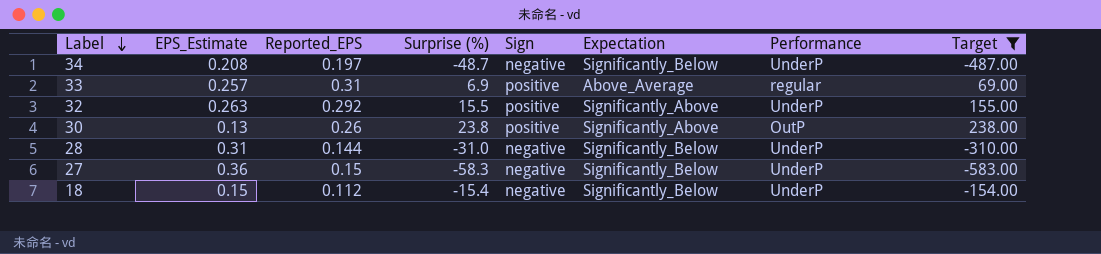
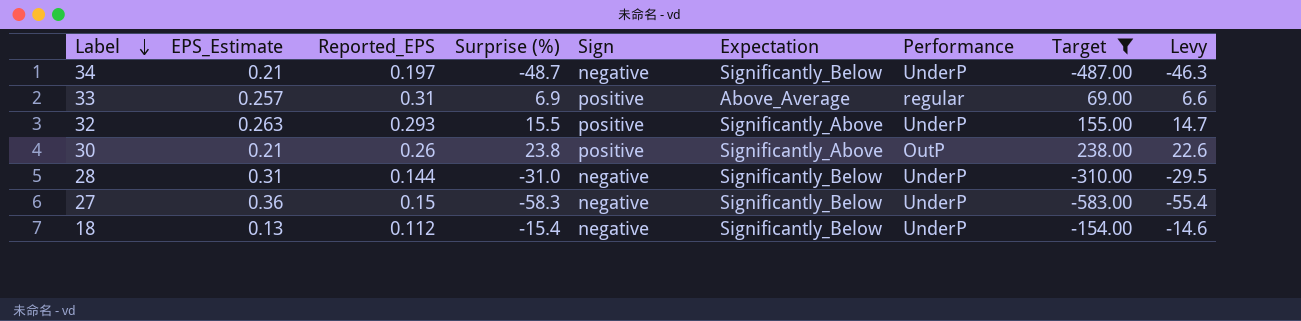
column Levy | formula: none -> [Surprise (%)] * 0.95
34 | EPS_Estimate: 0.208 -> 0.21
32 | Reported_EPS: 0.292 -> 0.293
30 | EPS_Estimate: 0.13 -> 0.21
18 | EPS_Estimate: 0.15 -> 0.13

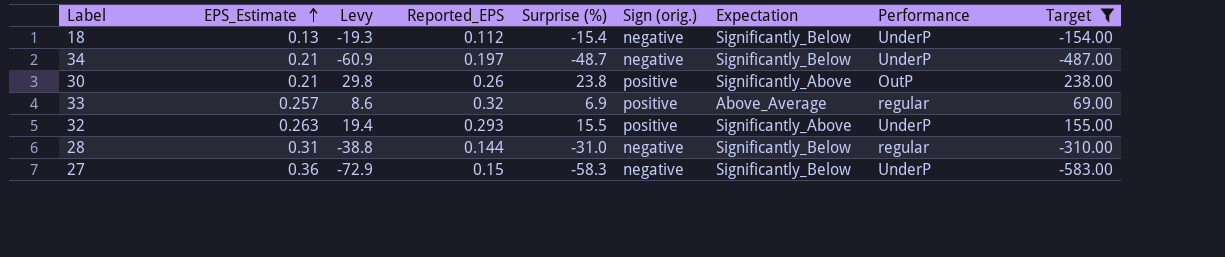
row order: Label descending -> EPS_Estimate ascending
column Levy | formula: [Surprise (%)] * 0.95 -> [Surprise (%)] * 1.25
column Levy | position: 9 -> 3
column name: Sign -> Sign (orig.)
33 | Reported_EPS: 0.31 -> 0.32
28 | Performance: UnderP -> regular

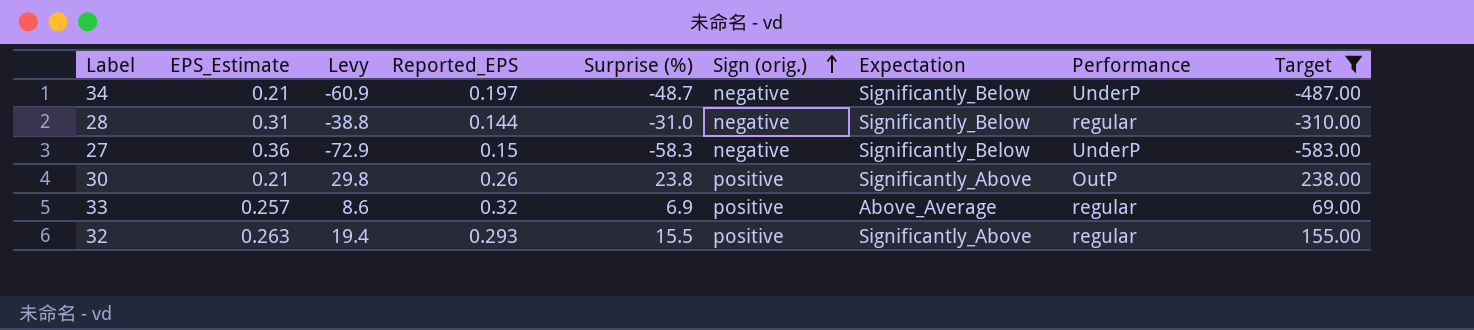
row order: EPS_Estimate ascending -> Sign (orig.) ascending
row 18: 0.13 | -19.3 | 0.112 | -15.4 | negative | Significantly_Below | UnderP | -154.00 -> none
32 | Performance: UnderP -> regular

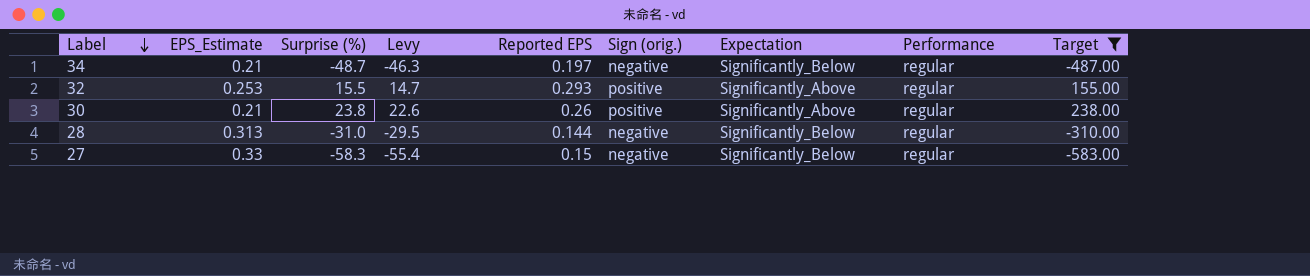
row order: Sign (orig.) ascending -> Label descending
column Surprise (%) | position: 5 -> 3
column Levy | formula: [Surprise (%)] * 1.25 -> [Surprise (%)] * 0.95
column name: Reported_EPS -> Reported EPS
row 33: 0.257 | 8.6 | 0.32 | 6.9 | positive | Above_Average | regular | 69.00 -> none
34 | Performance: UnderP -> regular
32 | EPS_Estimate: 0.263 -> 0.253
30 | Performance: OutP -> regular
28 | EPS_Estimate: 0.31 -> 0.313
27 | EPS_Estimate: 0.36 -> 0.33
27 | Performance: UnderP -> regular

